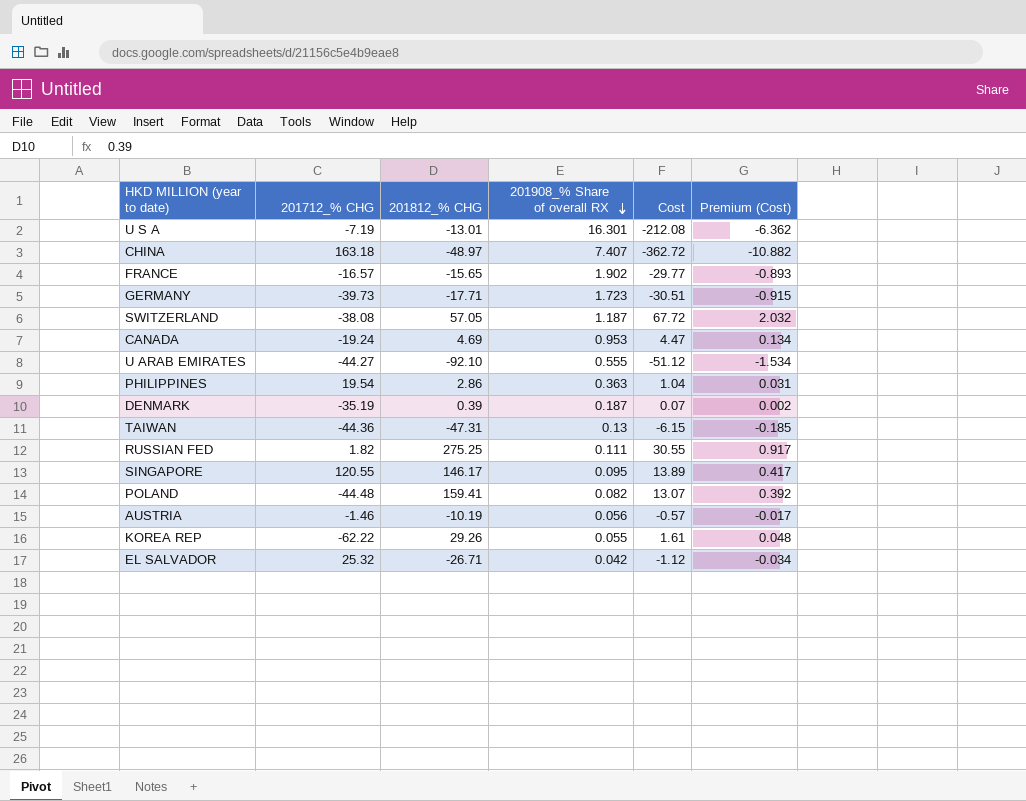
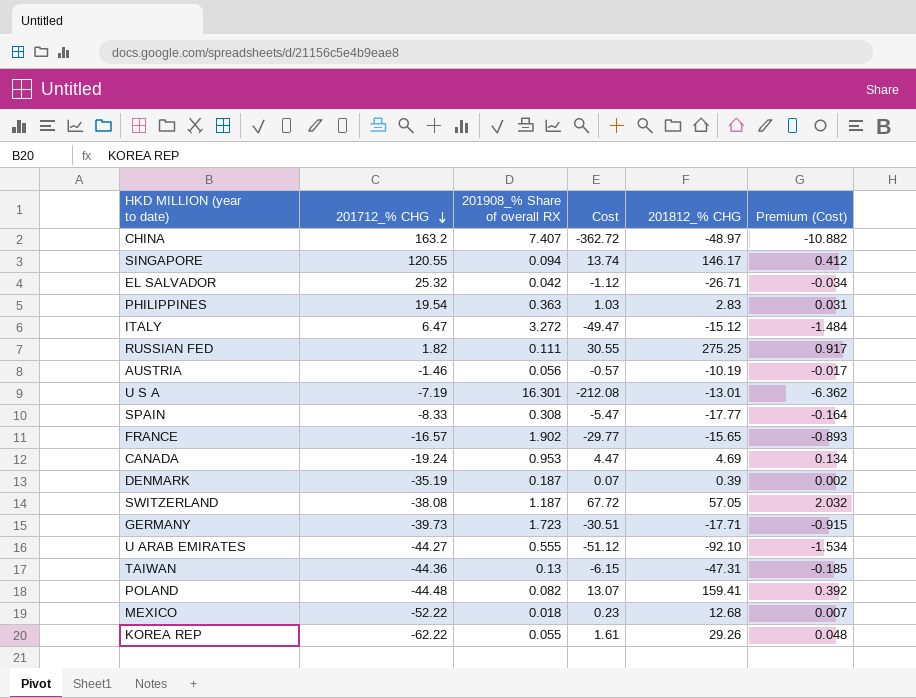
row order: 201908_% Share of overall RX descending -> 201712_% CHG descending
column 201812_% CHG | position: 3 -> 5
CHINA | 201712_% CHG: 163.18 -> 163.2
SINGAPORE | 201908_% Share of overall RX: 0.095 -> 0.094
SINGAPORE | Cost: 13.89 -> 13.74
SINGAPORE | Premium (Cost): 0.417 -> 0.412
PHILIPPINES | Cost: 1.04 -> 1.03
PHILIPPINES | 201812_% CHG: 2.86 -> 2.83
row ITALY: none -> 6.47 | 3.272 | -49.47 | -15.12 | -1.484
row SPAIN: none -> -8.33 | 0.308 | -5.47 | -17.77 | -0.164
row MEXICO: none -> -52.22 | 0.018 | 0.23 | 12.68 | 0.007

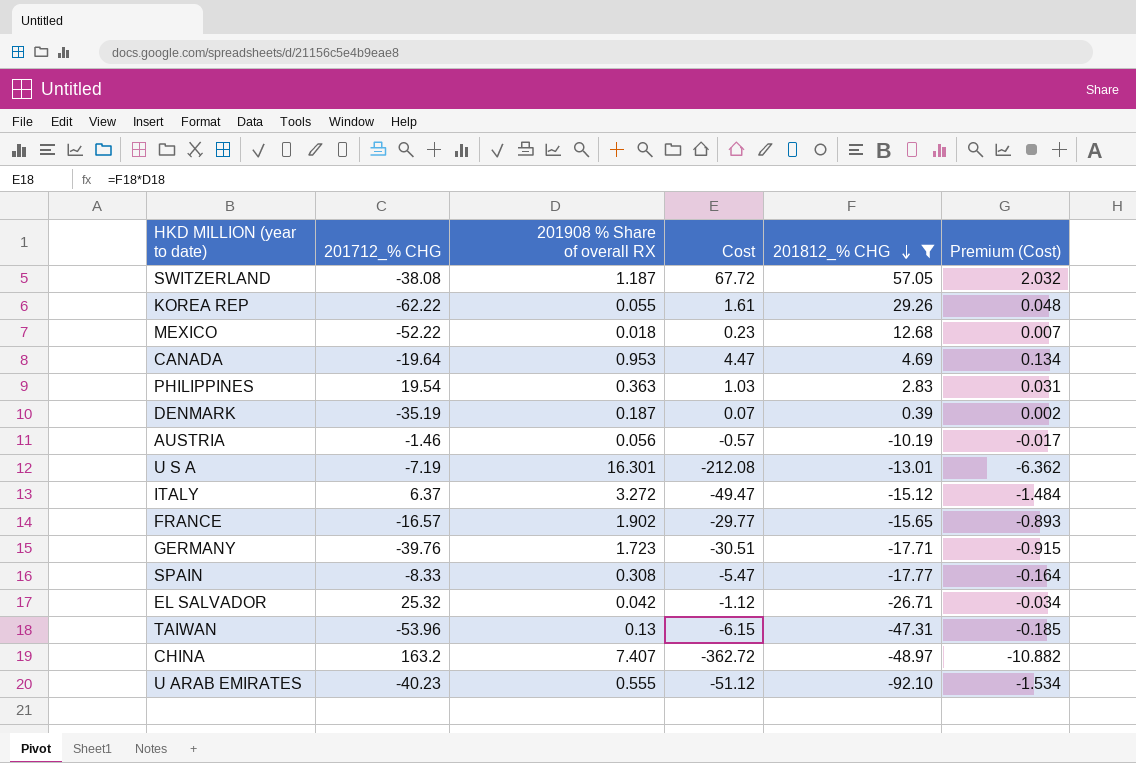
filter: none -> 201812_% CHG <= 57.05
row order: 201712_% CHG descending -> 201812_% CHG descending
column name: 201908_% Share of overall RX -> 201908 % Share of overall RX
CANADA | 201712_% CHG: -19.24 -> -19.64
ITALY | 201712_% CHG: 6.47 -> 6.37
GERMANY | 201712_% CHG: -39.73 -> -39.76
TAIWAN | 201712_% CHG: -44.36 -> -53.96
U ARAB EMIRATES | 201712_% CHG: -44.27 -> -40.23

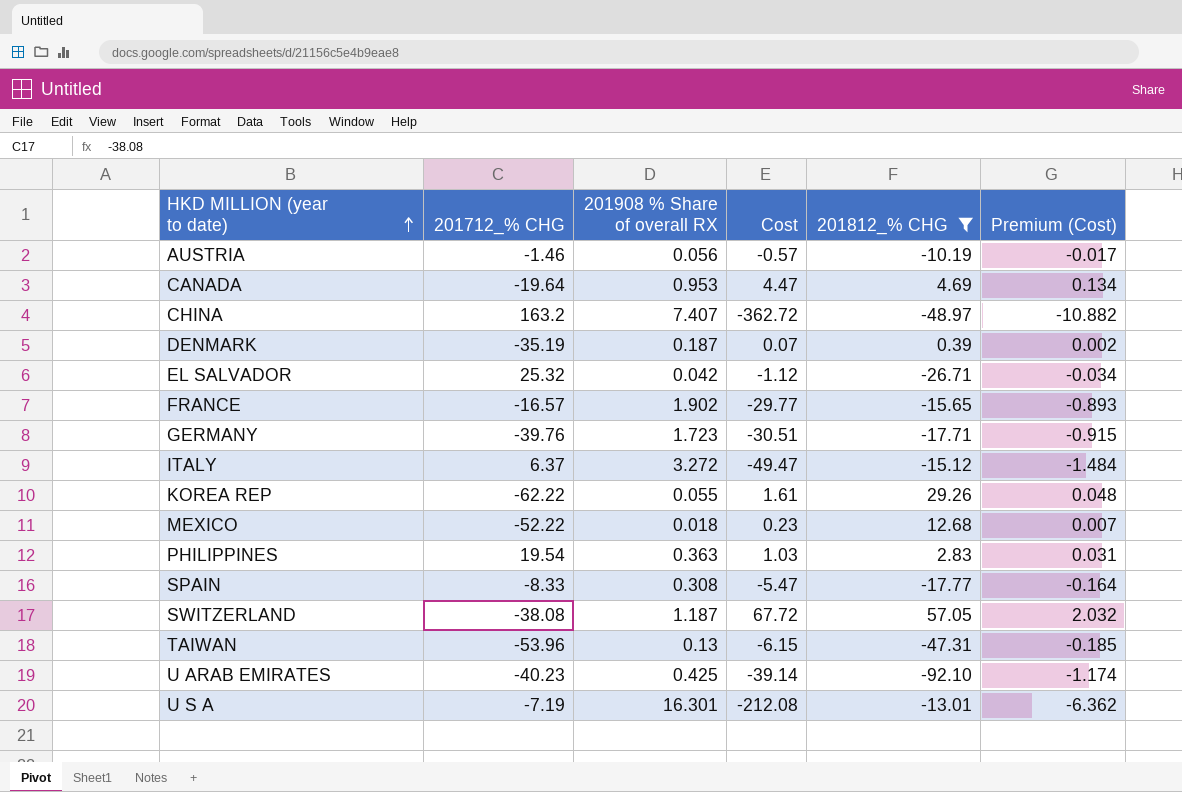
row order: 201812_% CHG descending -> HKD MILLION (year to date) ascending
U ARAB EMIRATES | 201908 % Share of overall RX: 0.555 -> 0.425
U ARAB EMIRATES | Cost: -51.12 -> -39.14
U ARAB EMIRATES | Premium (Cost): -1.534 -> -1.174

